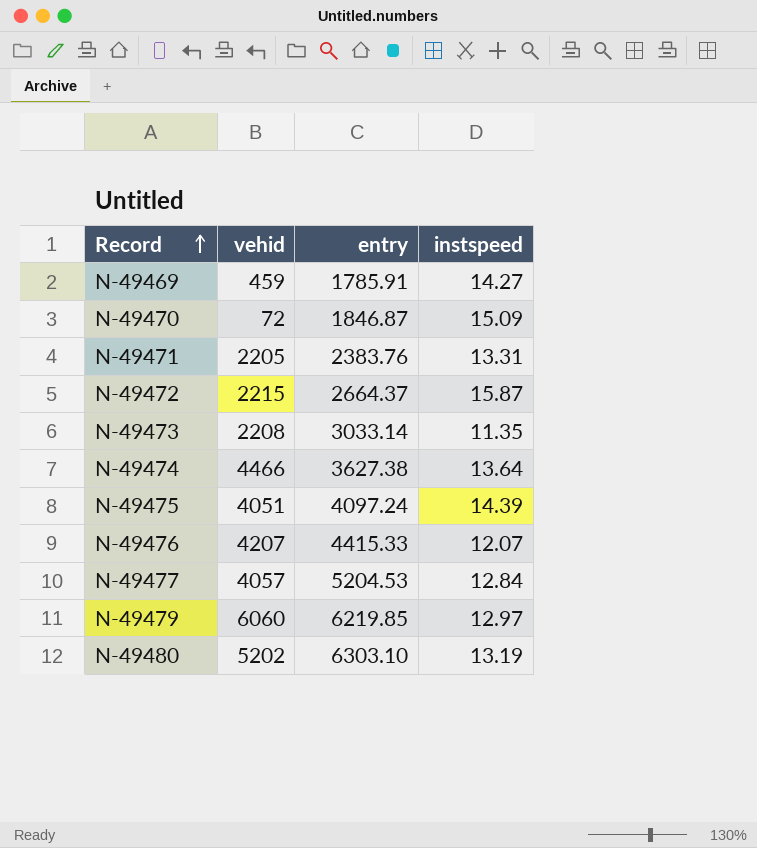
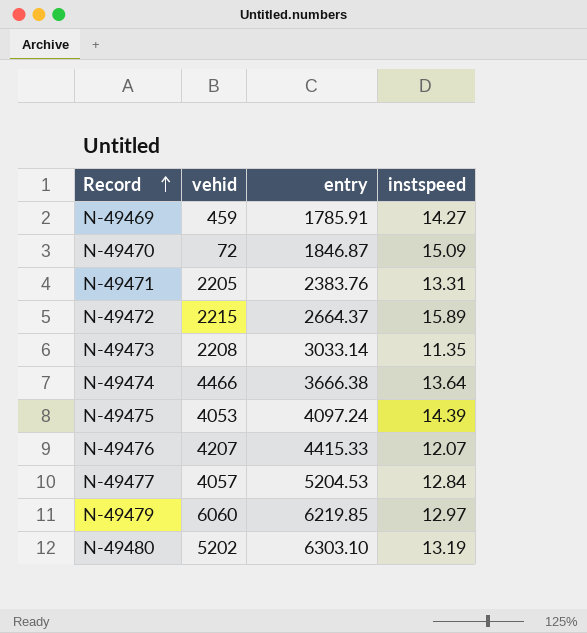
N-49472 | instspeed: 15.87 -> 15.89
N-49474 | entry: 3627.38 -> 3666.38
N-49475 | vehid: 4051 -> 4053

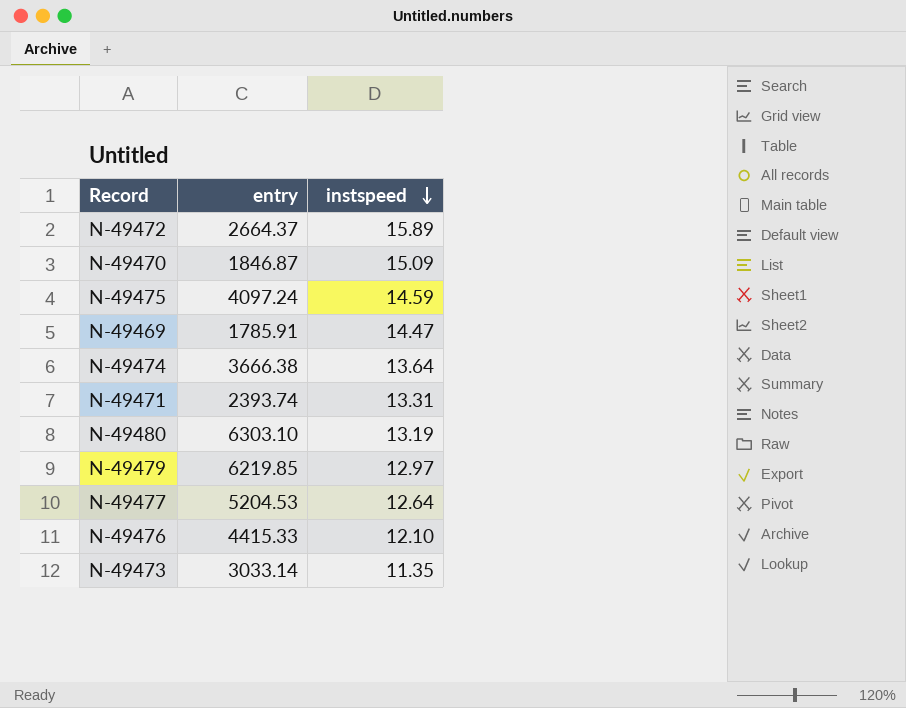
row order: Record ascending -> instspeed descending
column vehid | position: 2 -> none
N-49475 | instspeed: 14.39 -> 14.59
N-49469 | instspeed: 14.27 -> 14.47
N-49471 | entry: 2383.76 -> 2393.74
N-49477 | instspeed: 12.84 -> 12.64
N-49476 | instspeed: 12.07 -> 12.10

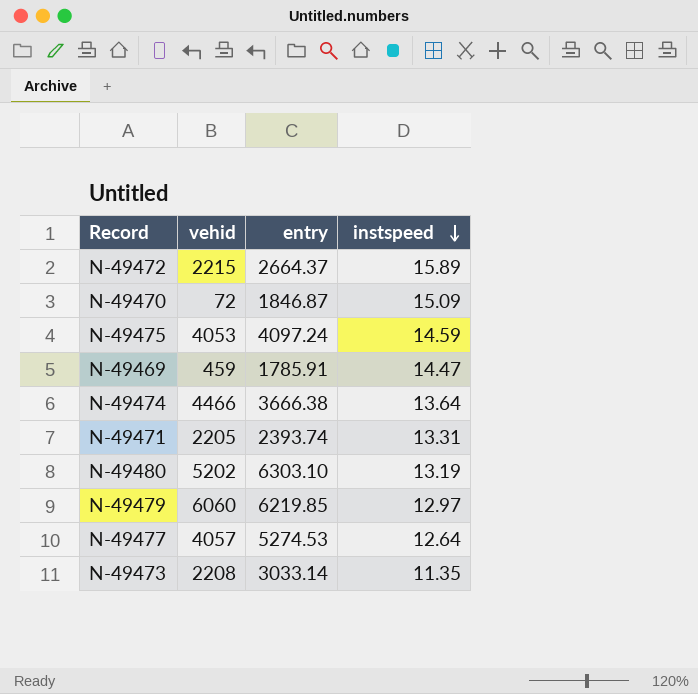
column vehid | position: none -> 2
row N-49476: 4415.33 | 12.10 -> none
N-49477 | entry: 5204.53 -> 5274.53

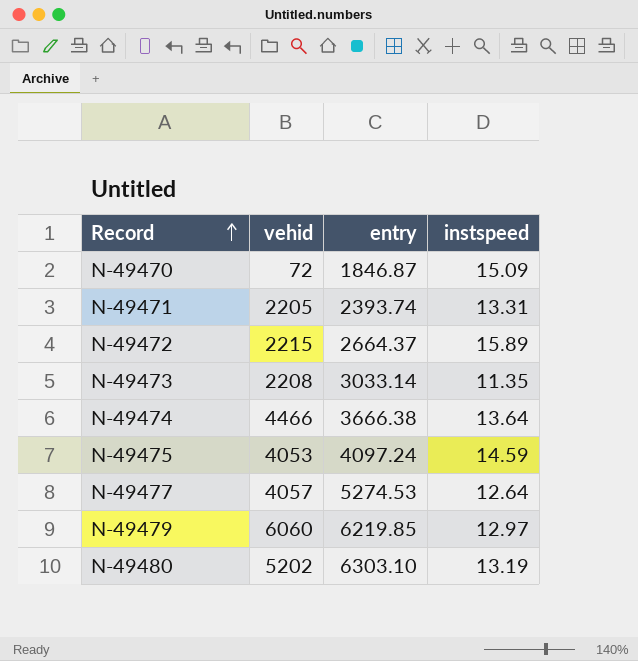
row order: instspeed descending -> Record ascending
row N-49469: 459 | 1785.91 | 14.47 -> none

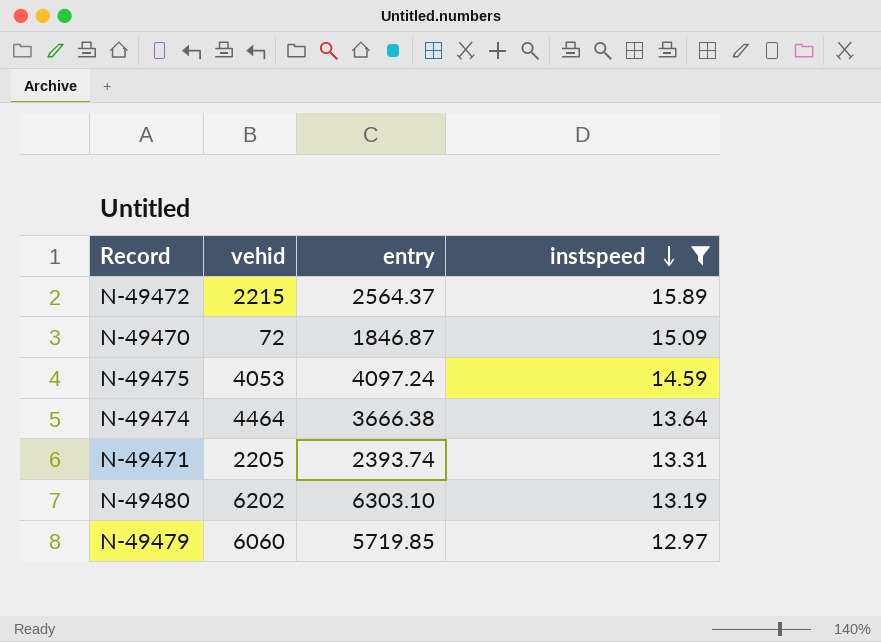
filter: none -> instspeed >= 12.97
row order: Record ascending -> instspeed descending
N-49472 | entry: 2664.37 -> 2564.37
N-49474 | vehid: 4466 -> 4464
N-49480 | vehid: 5202 -> 6202
N-49479 | entry: 6219.85 -> 5719.85

